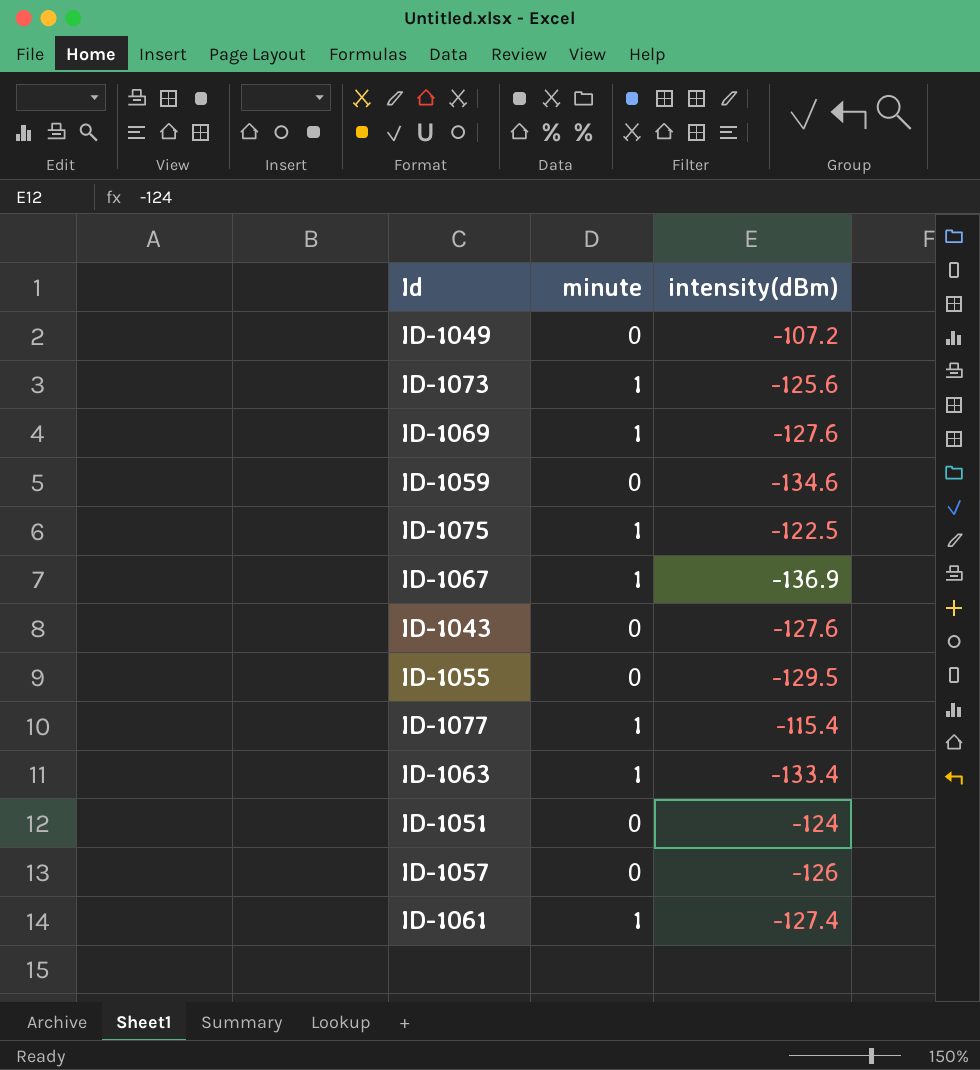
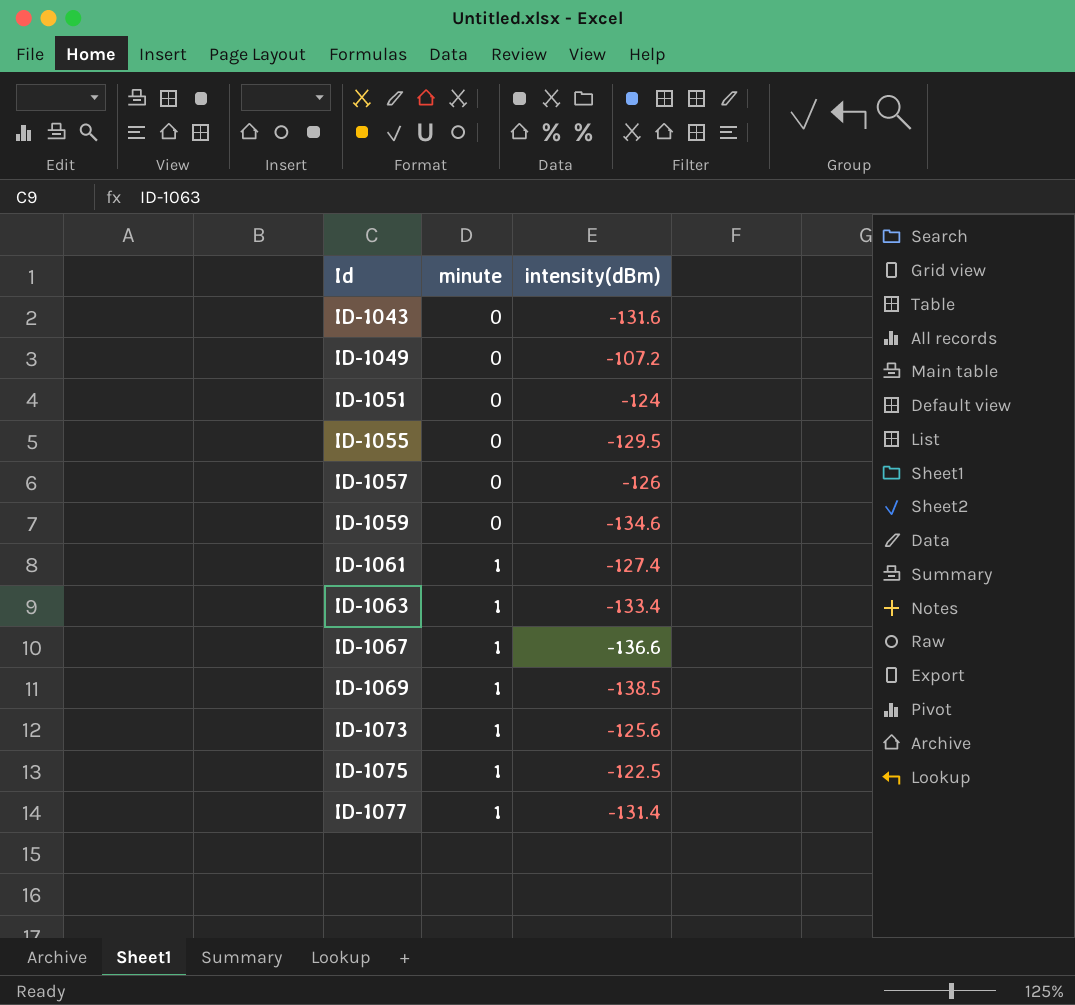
row order: none -> Id ascending
ID-1043 | intensity(dBm): -127.6 -> -131.6
ID-1067 | intensity(dBm): -136.9 -> -136.6
ID-1069 | intensity(dBm): -127.6 -> -138.5
ID-1077 | intensity(dBm): -115.4 -> -131.4

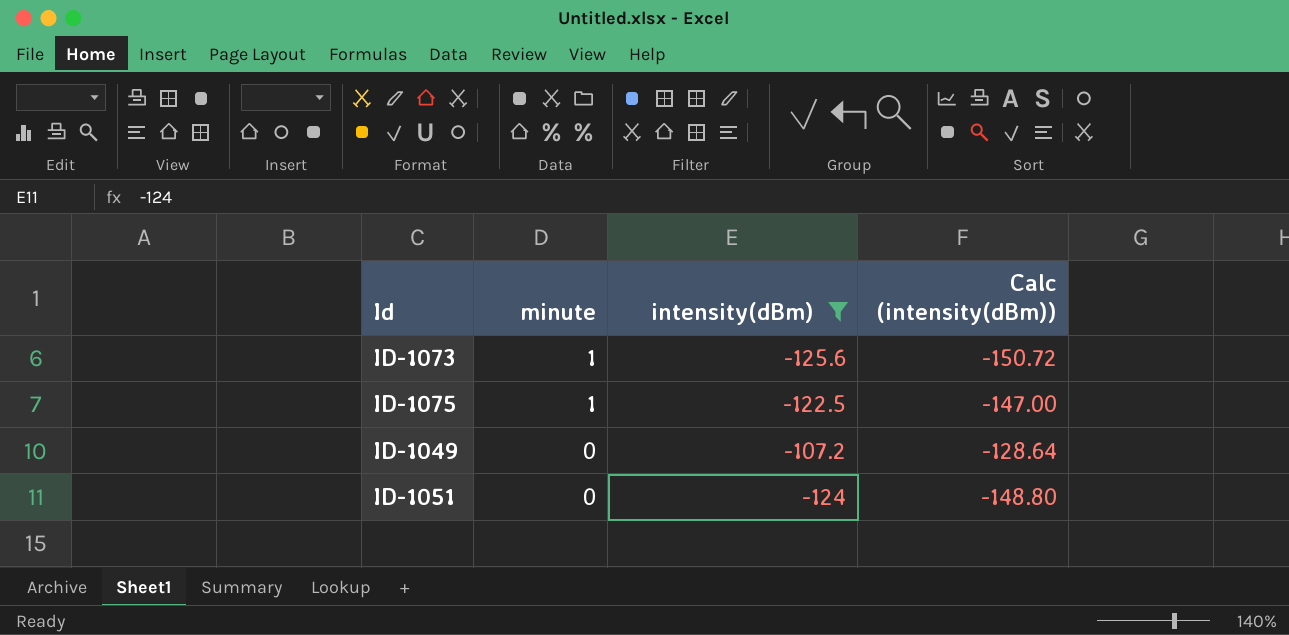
filter: none -> intensity(dBm) >= -125.6
row order: Id ascending -> minute descending
column Calc (intensity(dBm)) | formula: none -> [intensity(dBm)] * 1.2

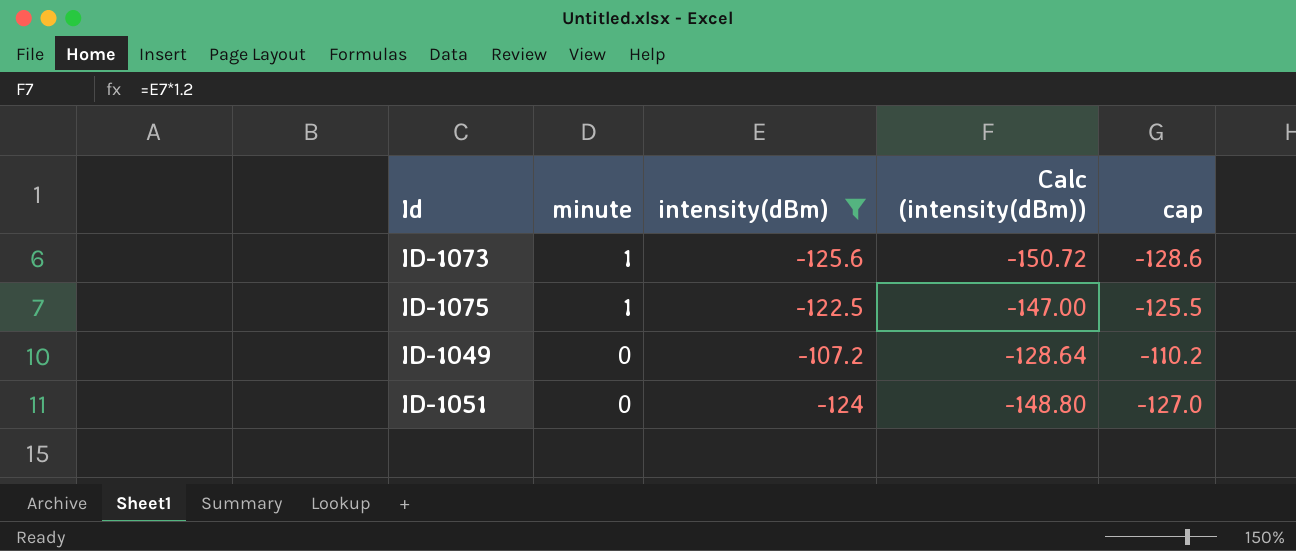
column cap | formula: none -> [intensity(dBm)] - 3

